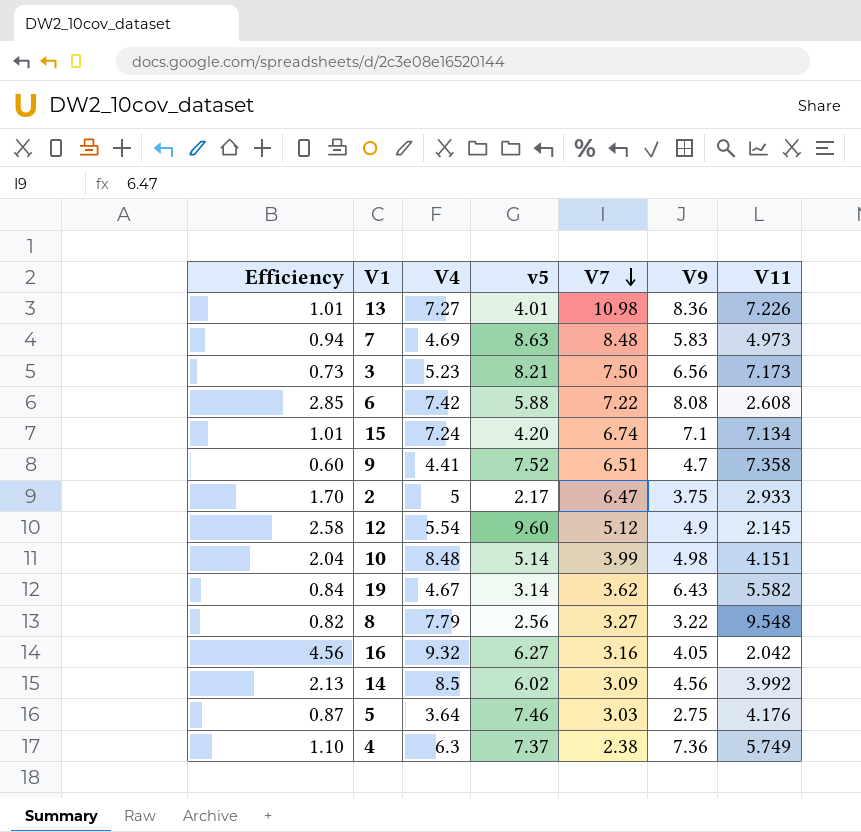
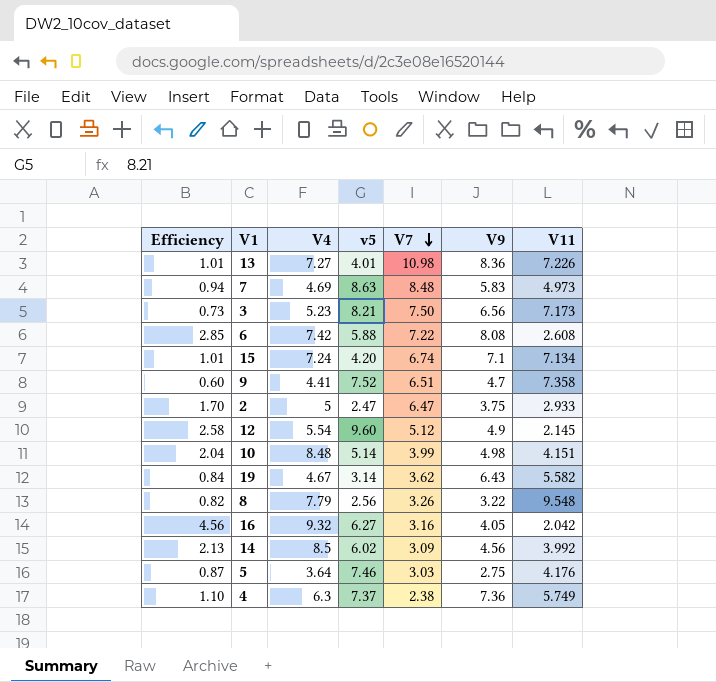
2 | v5: 2.17 -> 2.47
8 | V7: 3.27 -> 3.26

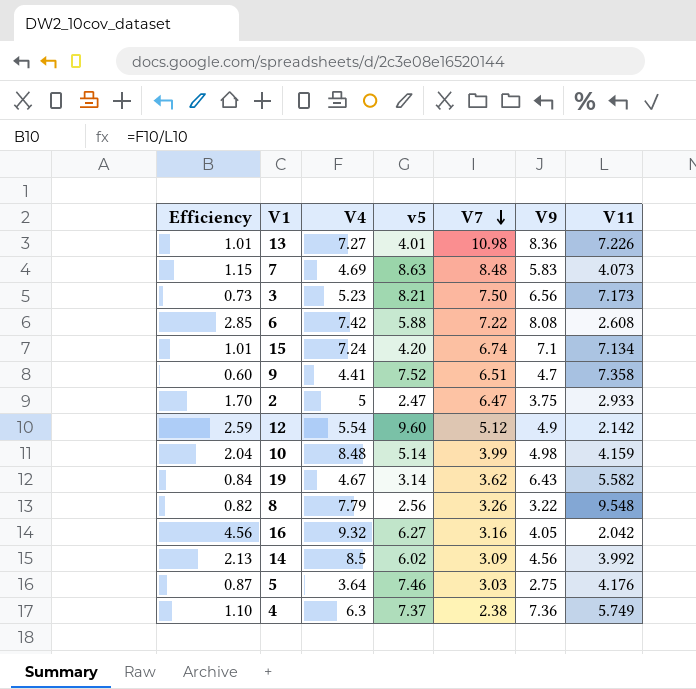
7 | Efficiency: 0.94 -> 1.15
7 | V11: 4.973 -> 4.073
12 | Efficiency: 2.58 -> 2.59
12 | V11: 2.145 -> 2.142
10 | V11: 4.151 -> 4.159

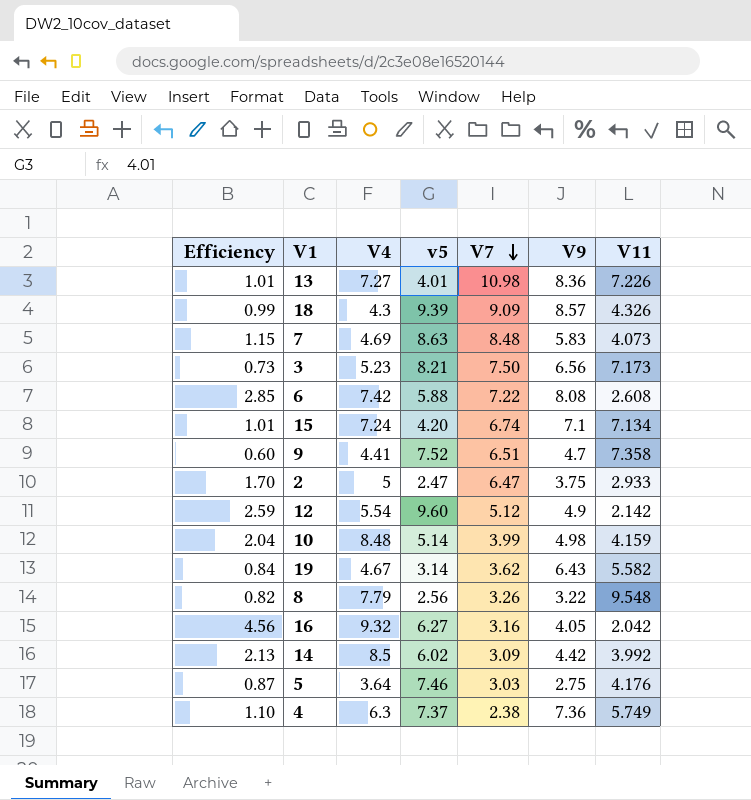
row 18: none -> 0.99 | 4.3 | 9.39 | 9.09 | 8.57 | 4.326
14 | V9: 4.56 -> 4.42

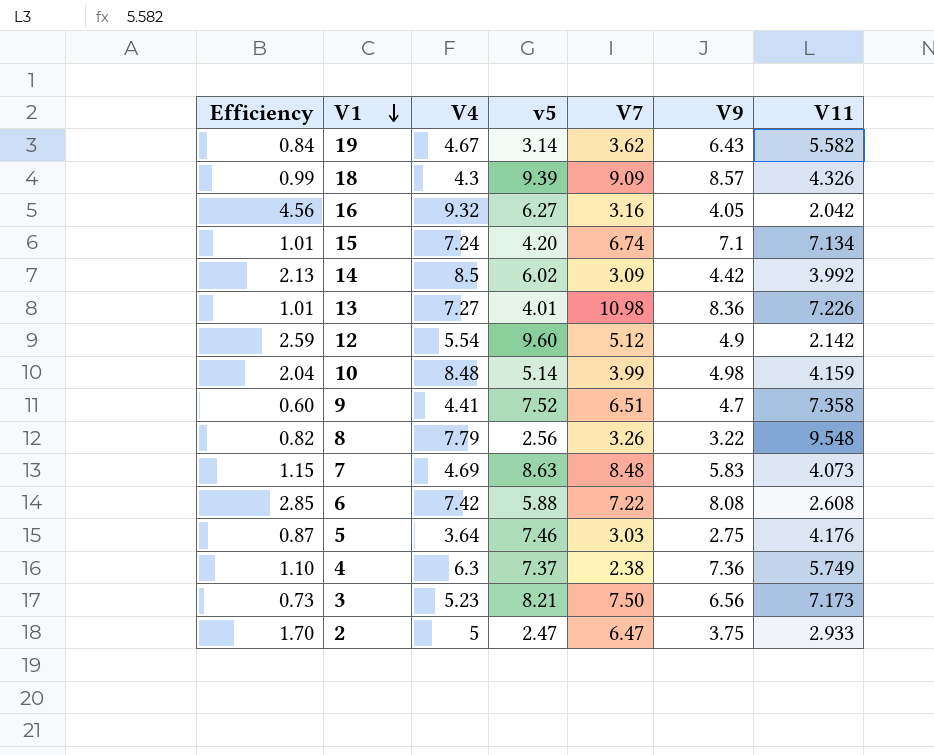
row order: V7 descending -> V1 descending

